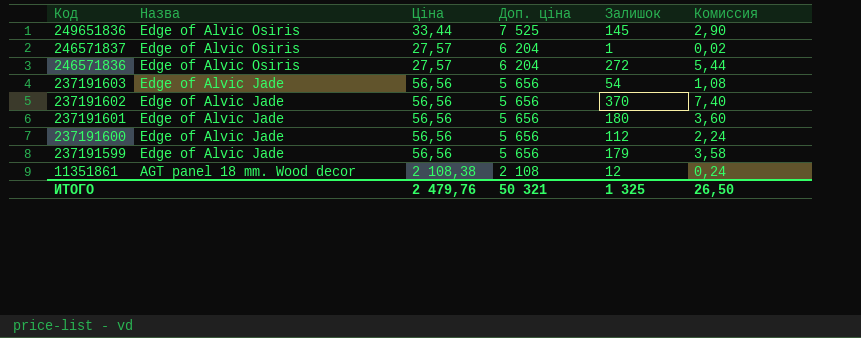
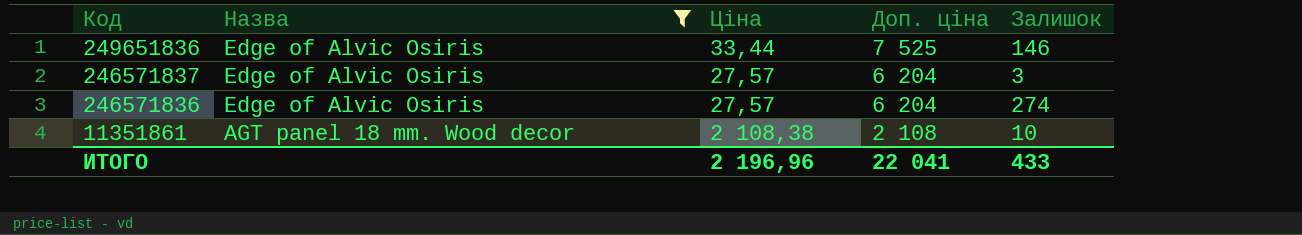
filter: none -> Назва != Edge of Alvic Jade
column Комиссия | formula: [Залишок] * 0,02 -> none
249651836 | Залишок: 145 -> 146
246571837 | Залишок: 1 -> 3
246571836 | Залишок: 272 -> 274
11351861 | Залишок: 12 -> 10
ИТОГО | Ціна: 2 479,76 -> 2 196,96
ИТОГО | Доп. ціна: 50 321 -> 22 041
ИТОГО | Залишок: 1 325 -> 433

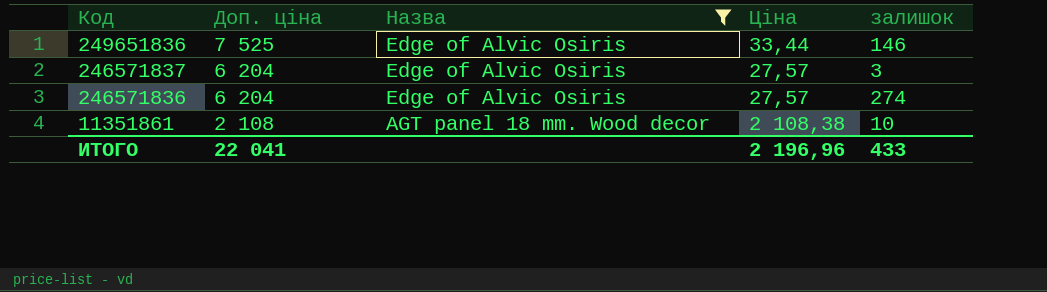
column Доп. ціна | position: 4 -> 2
column name: Залишок -> залишок

